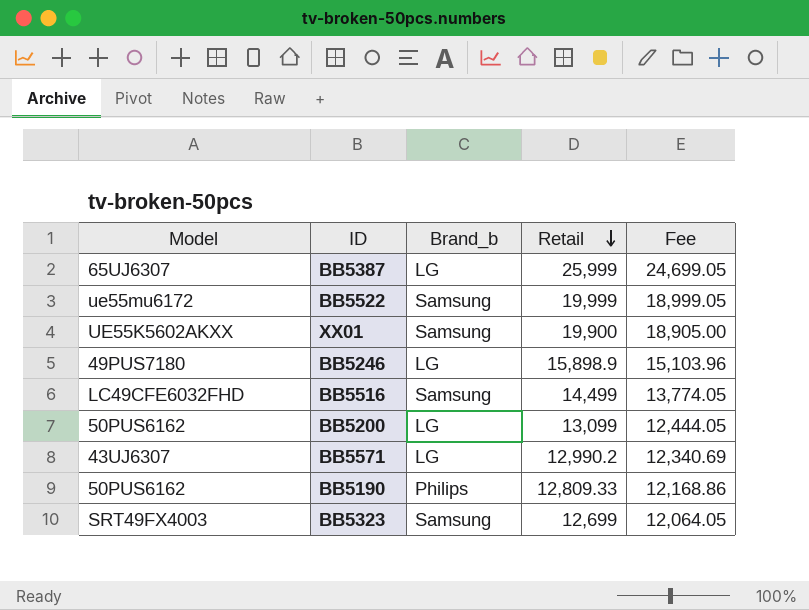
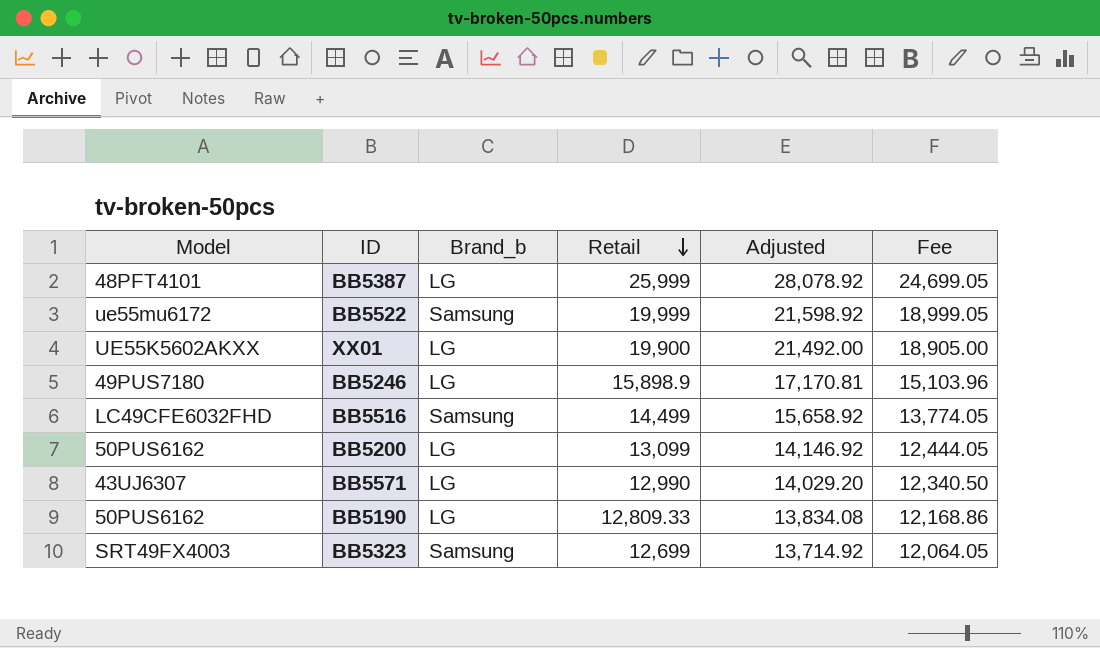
column Adjusted | formula: none -> [Retail] * 1.08
BB5387 | Model: 65UJ6307 -> 48PFT4101
XX01 | Brand_b: Samsung -> LG
BB5571 | Retail: 12,990.2 -> 12,990
BB5571 | Fee: 12,340.69 -> 12,340.50
BB5190 | Brand_b: Philips -> LG

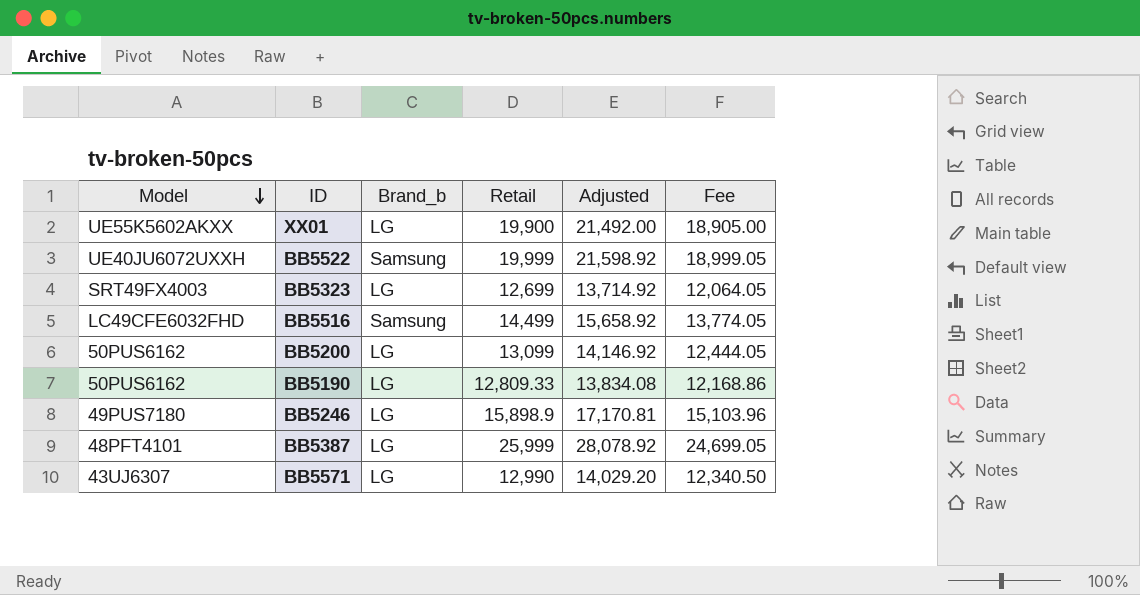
row order: Retail descending -> Model descending
BB5522 | Model: ue55mu6172 -> UE40JU6072UXXH
BB5323 | Brand_b: Samsung -> LG

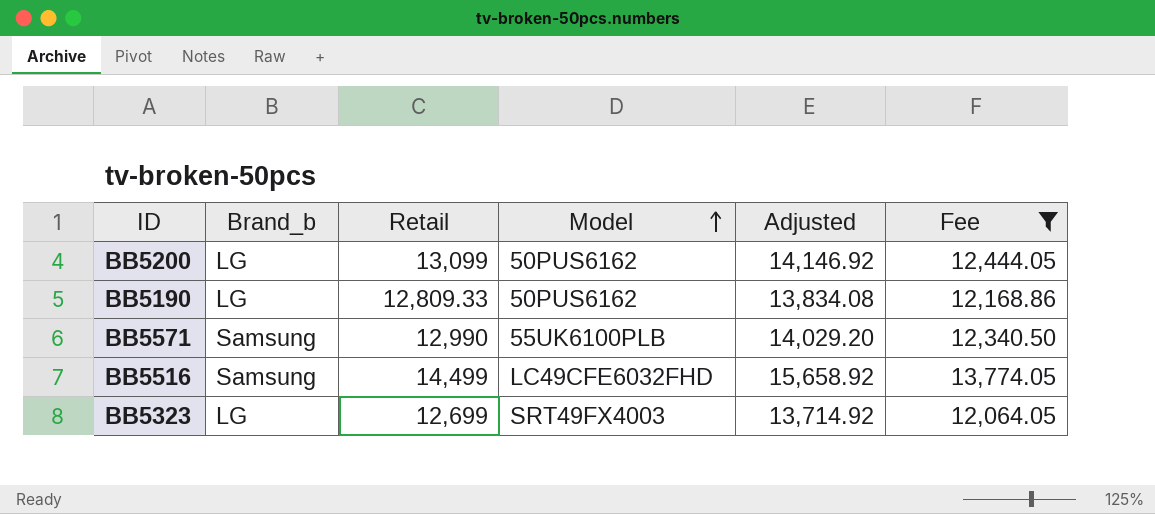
filter: none -> Fee <= 13,774.05
row order: Model descending -> Model ascending
column Model | position: 1 -> 4
BB5571 | Brand_b: LG -> Samsung
BB5571 | Model: 43UJ6307 -> 55UK6100PLB

